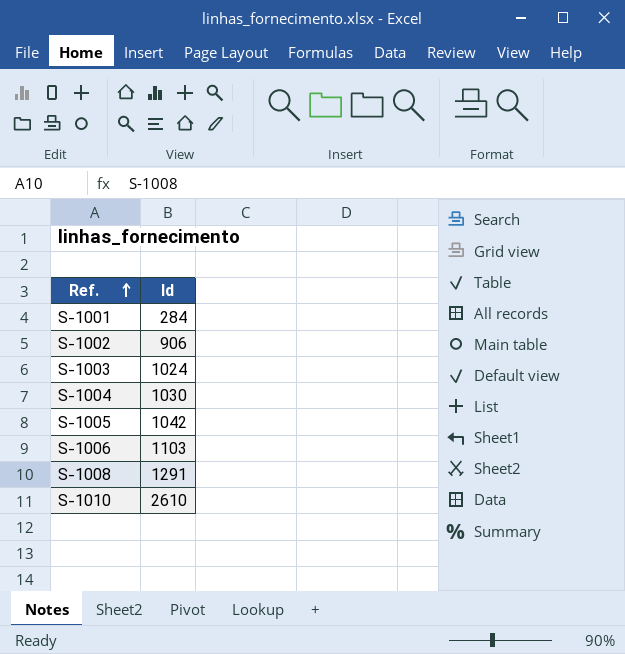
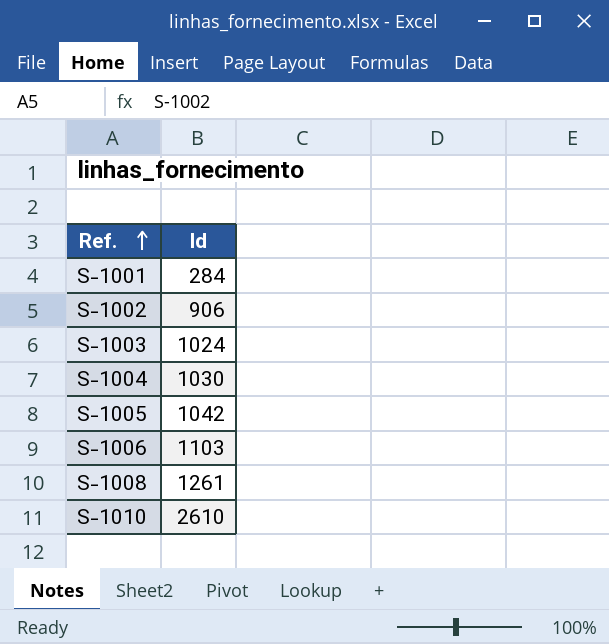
S-1008 | Id: 1291 -> 1261

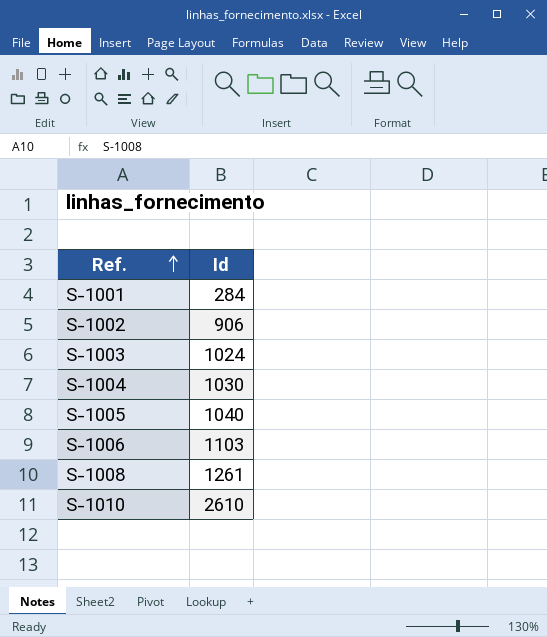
S-1005 | Id: 1042 -> 1040

